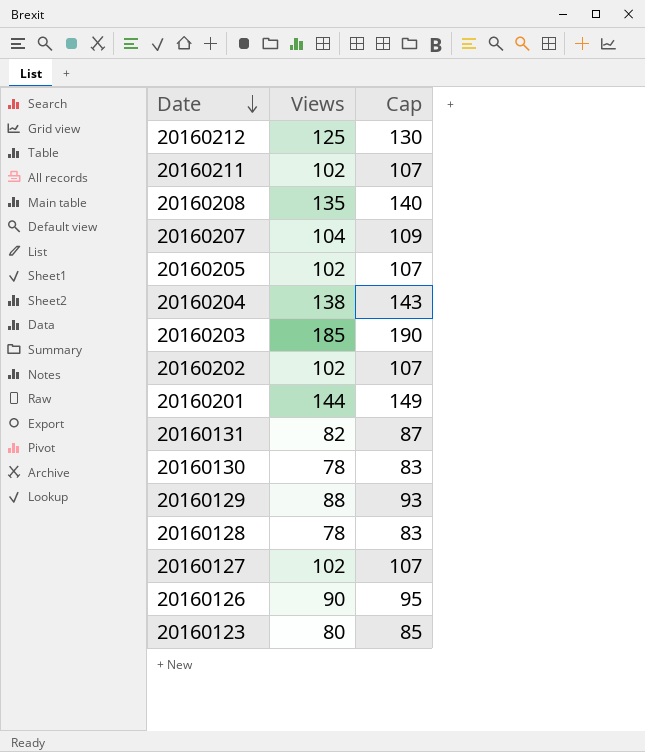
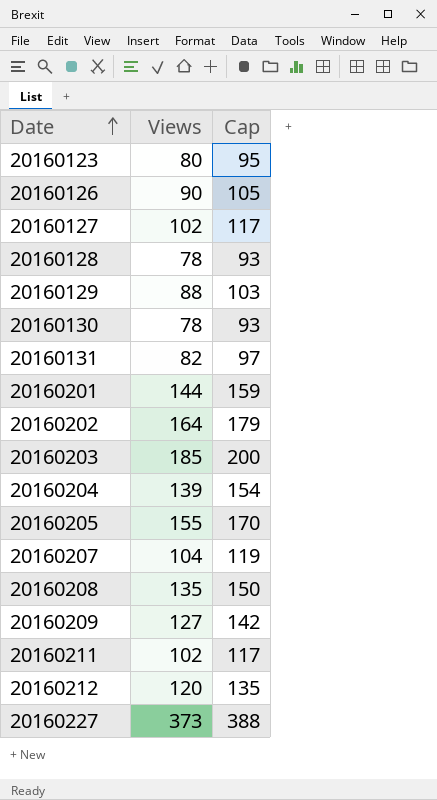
row order: Date descending -> Date ascending
column Cap | formula: [Views] + 5 -> [Views] + 15
20160202 | Views: 102 -> 164
20160204 | Views: 138 -> 139
20160205 | Views: 102 -> 155
row 20160209: none -> 127 | 142
20160212 | Views: 125 -> 120
row 20160227: none -> 373 | 388

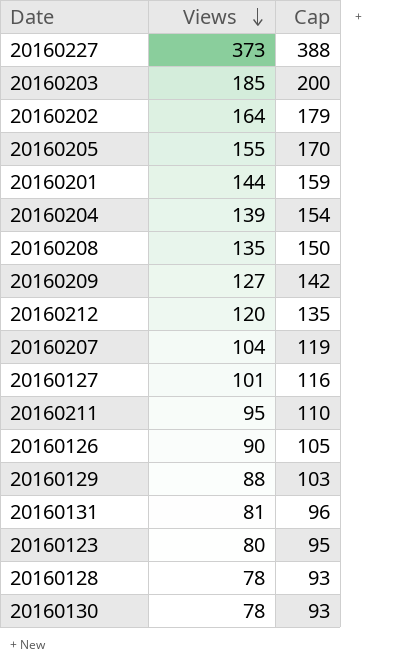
row order: Date ascending -> Views descending
20160127 | Views: 102 -> 101
20160127 | Cap: 117 -> 116
20160211 | Views: 102 -> 95
20160211 | Cap: 117 -> 110
20160131 | Views: 82 -> 81
20160131 | Cap: 97 -> 96

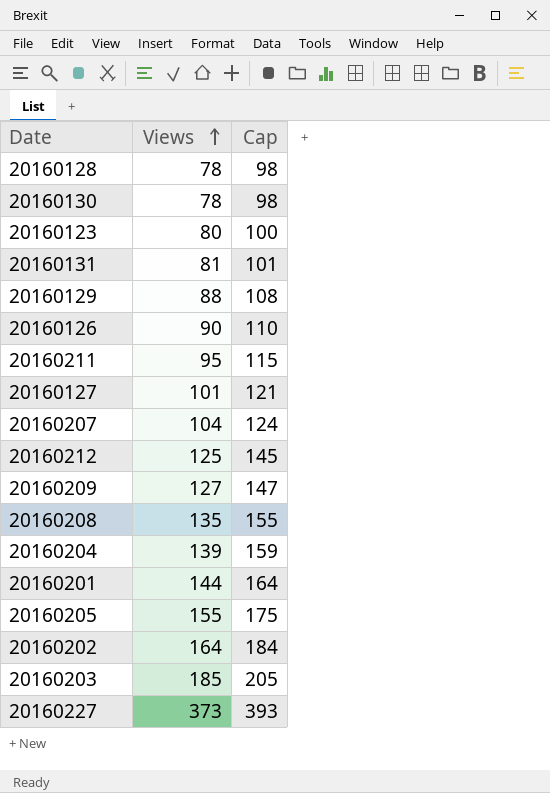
row order: Views descending -> Views ascending
column Cap | formula: [Views] + 15 -> [Views] + 20
20160212 | Views: 120 -> 125

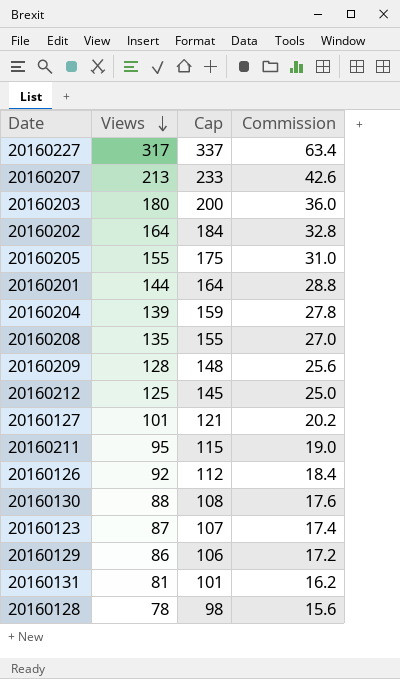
row order: Views ascending -> Views descending
column Commission | formula: none -> [Views] * 0.2
20160227 | Views: 373 -> 317
20160227 | Cap: 393 -> 337
20160207 | Views: 104 -> 213
20160207 | Cap: 124 -> 233
20160203 | Views: 185 -> 180
20160203 | Cap: 205 -> 200
20160209 | Views: 127 -> 128
20160209 | Cap: 147 -> 148
20160126 | Views: 90 -> 92
20160126 | Cap: 110 -> 112
20160130 | Views: 78 -> 88
20160130 | Cap: 98 -> 108
20160123 | Views: 80 -> 87
20160123 | Cap: 100 -> 107
20160129 | Views: 88 -> 86
20160129 | Cap: 108 -> 106

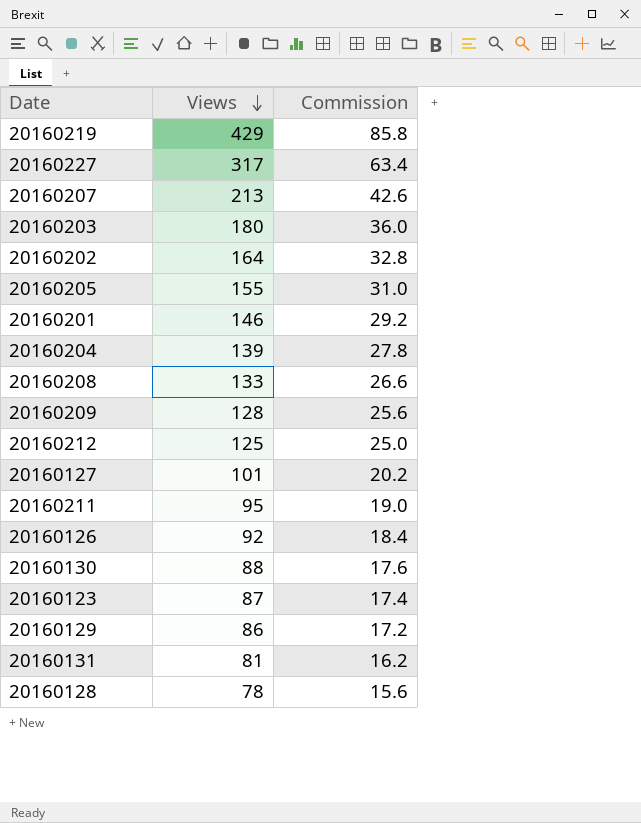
column Cap | formula: [Views] + 20 -> none
row 20160219: none -> 429 | 85.8
20160201 | Views: 144 -> 146
20160201 | Commission: 28.8 -> 29.2
20160208 | Views: 135 -> 133
20160208 | Commission: 27.0 -> 26.6

